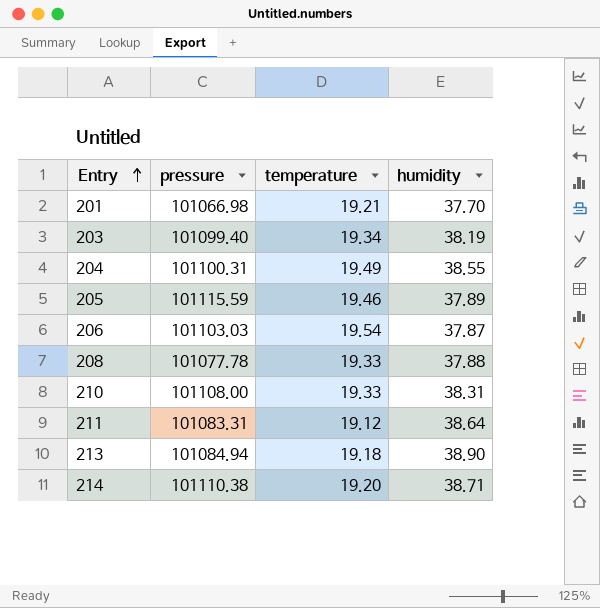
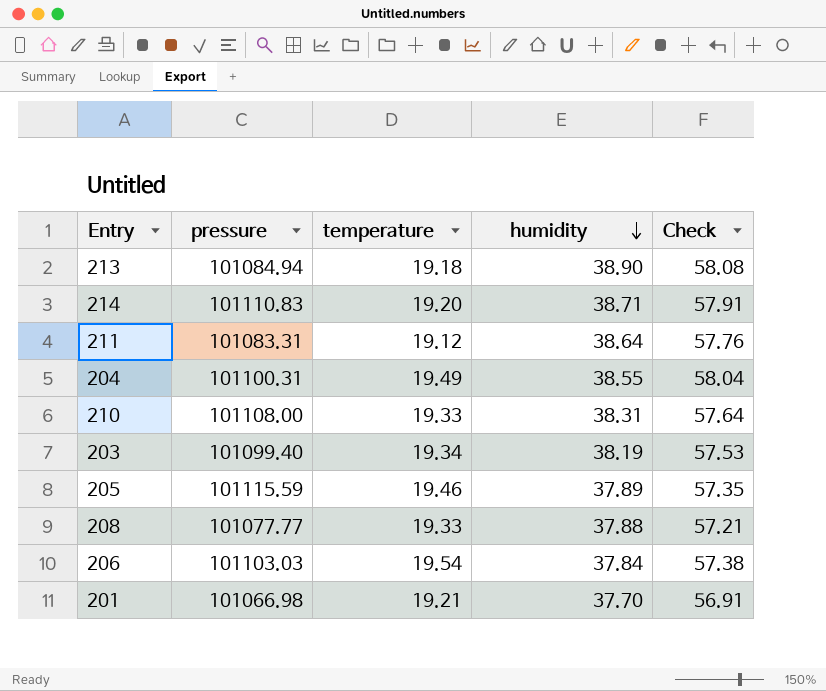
row order: Entry ascending -> humidity descending
column Check | formula: none -> [temperature] + [humidity]
214 | pressure: 101110.38 -> 101110.83
208 | pressure: 101077.78 -> 101077.77
206 | humidity: 37.87 -> 37.84

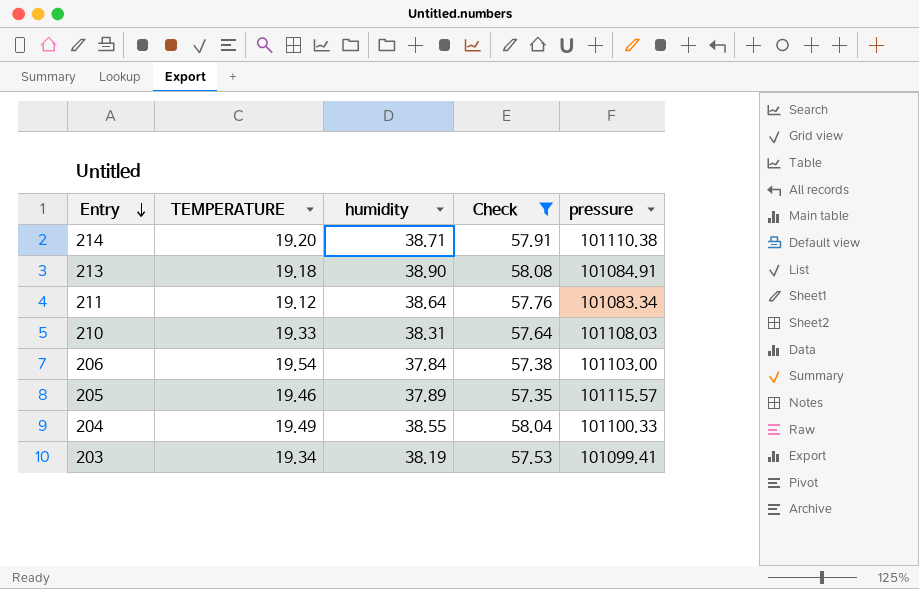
filter: none -> Check >= 57.35
row order: humidity descending -> Entry descending
column name: temperature -> TEMPERATURE
column pressure | position: 2 -> 5
214 | pressure: 101110.83 -> 101110.38
213 | pressure: 101084.94 -> 101084.91
211 | pressure: 101083.31 -> 101083.34
210 | pressure: 101108.00 -> 101108.03
206 | pressure: 101103.03 -> 101103.00
205 | pressure: 101115.59 -> 101115.57
204 | pressure: 101100.31 -> 101100.33
203 | pressure: 101099.40 -> 101099.41

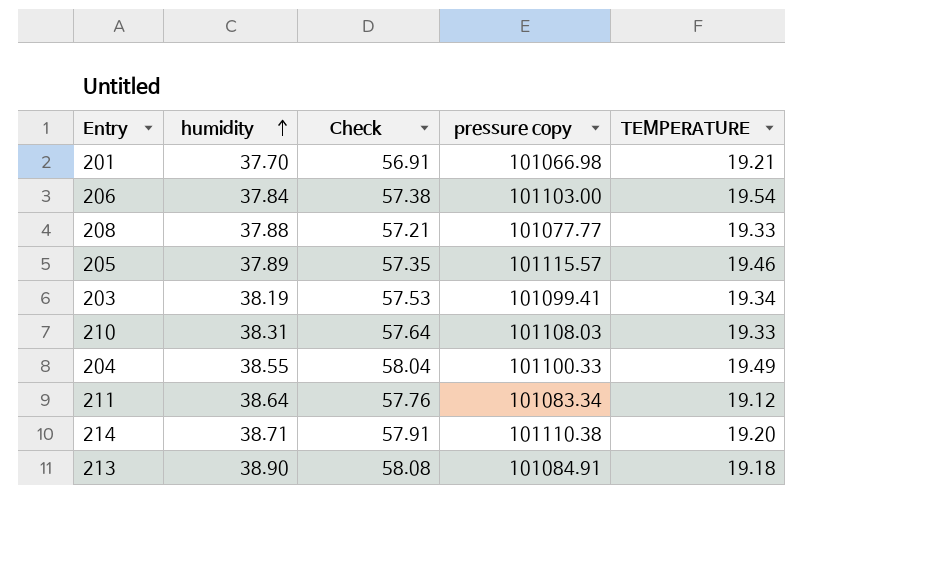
filter: Check >= 57.35 -> none
row order: Entry descending -> humidity ascending
column name: pressure -> pressure copy
column TEMPERATURE | position: 2 -> 5

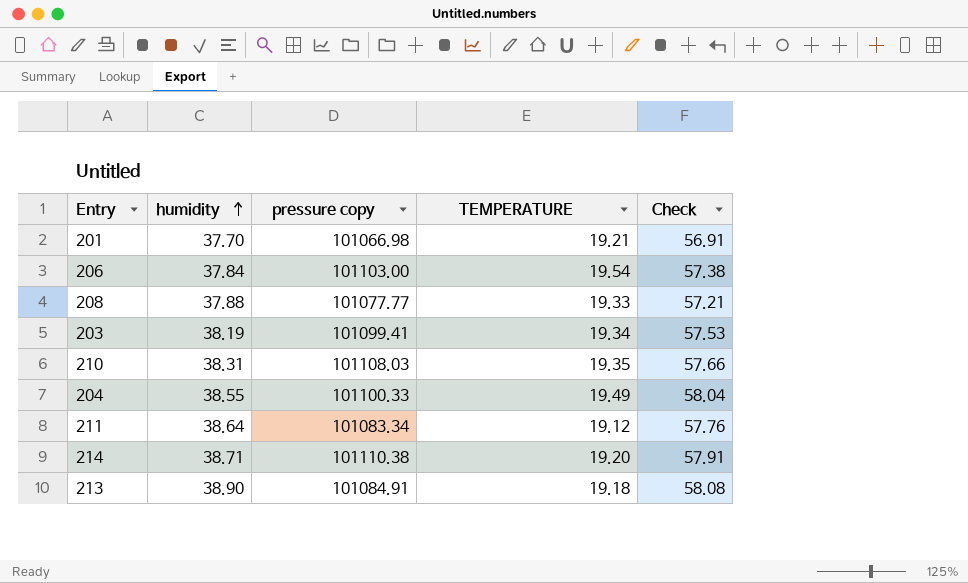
column Check | position: 3 -> 5
row 205: 37.89 | 57.35 | 101115.57 | 19.46 -> none
210 | TEMPERATURE: 19.33 -> 19.35
210 | Check: 57.64 -> 57.66

